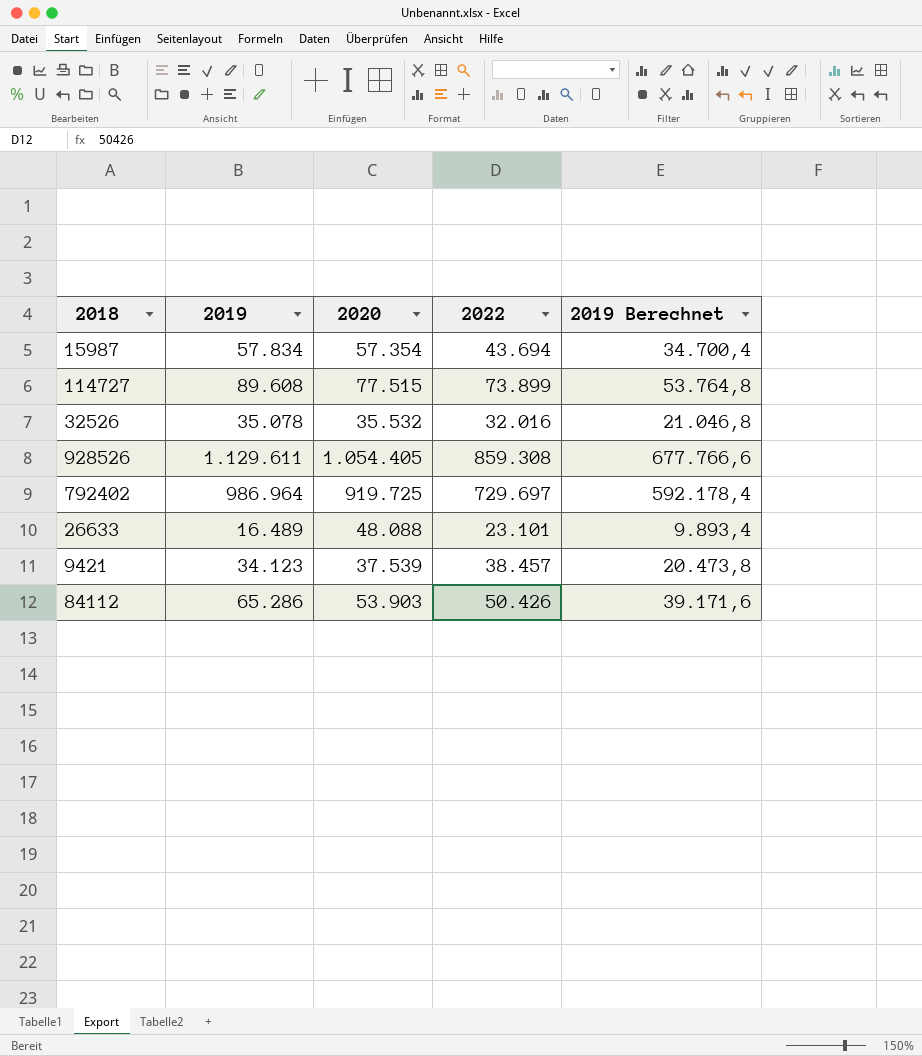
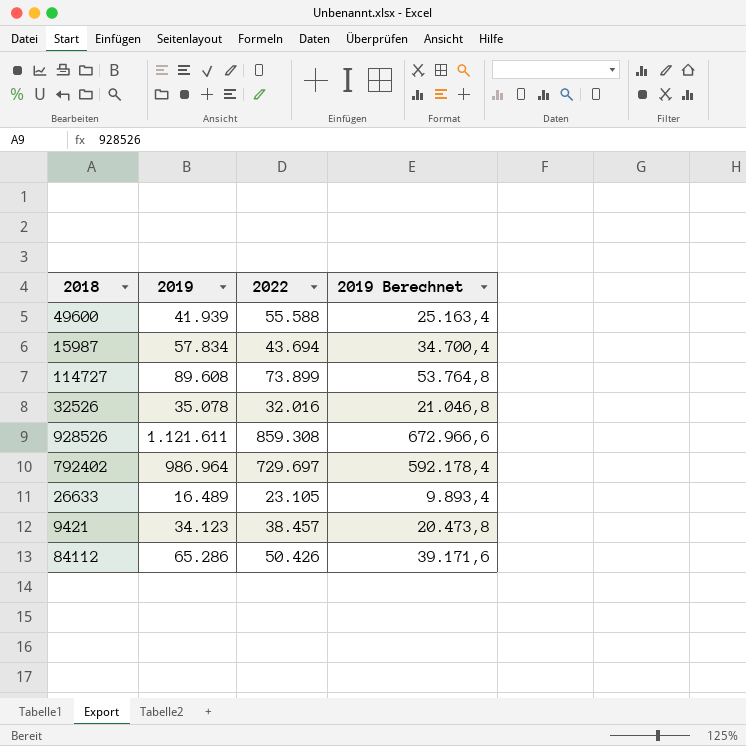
column 2020 | position: 3 -> none
row 49600: none -> 41.939 | 55.588 | 25.163,4
928526 | 2019: 1.129.611 -> 1.121.611
928526 | 2019 Berechnet: 677.766,6 -> 672.966,6
26633 | 2022: 23.101 -> 23.105

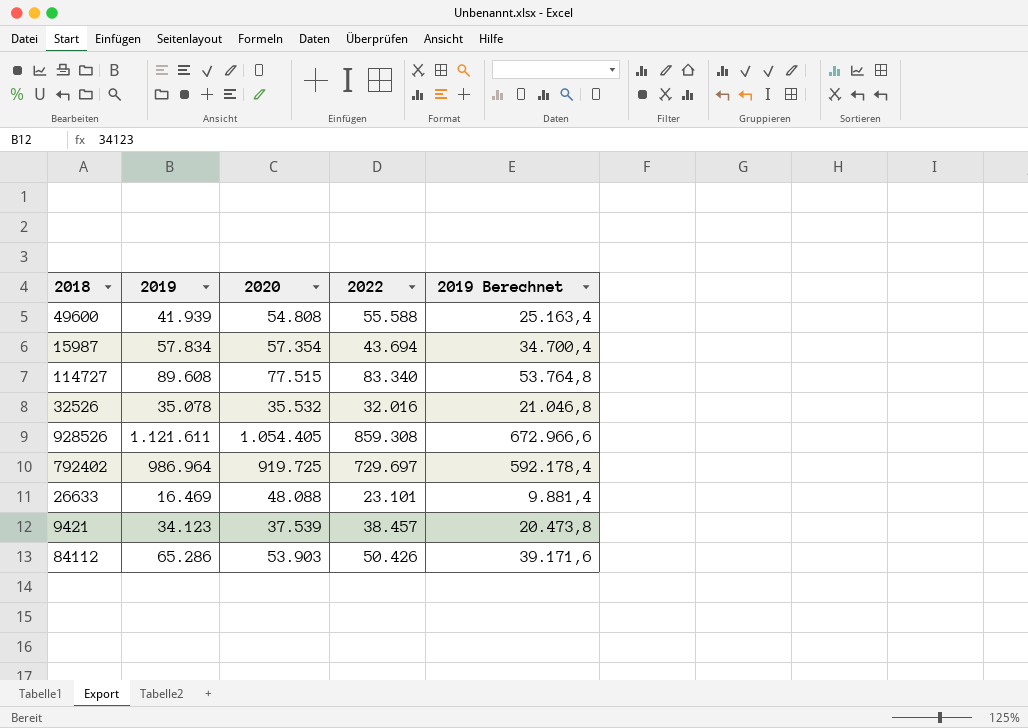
column 2020 | position: none -> 3
114727 | 2022: 73.899 -> 83.340
26633 | 2019: 16.489 -> 16.469
26633 | 2022: 23.105 -> 23.101
26633 | 2019 Berechnet: 9.893,4 -> 9.881,4

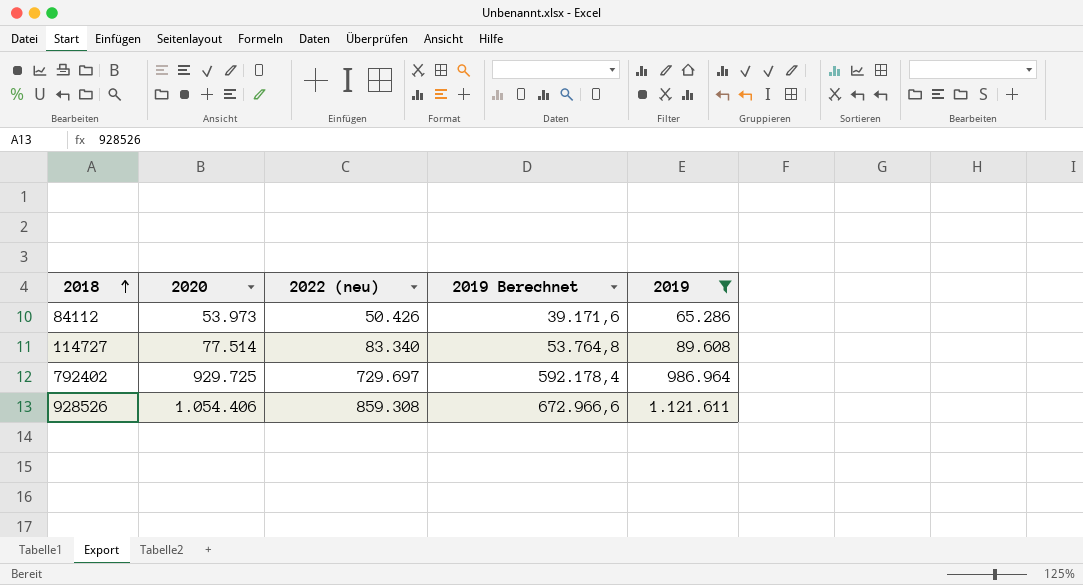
filter: none -> 2019 >= 65.286
row order: none -> 2018 ascending
column name: 2022 -> 2022 (neu)
column 2019 | position: 2 -> 5
84112 | 2020: 53.903 -> 53.973
114727 | 2020: 77.515 -> 77.514
792402 | 2020: 919.725 -> 929.725
928526 | 2020: 1.054.405 -> 1.054.406

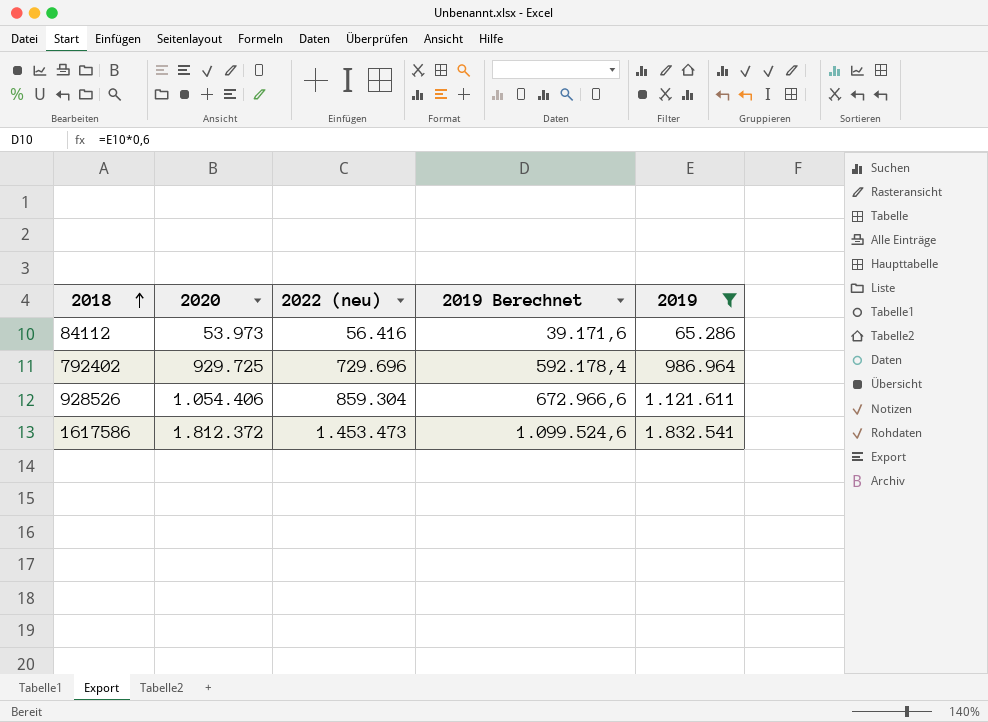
row 114727: 77.514 | 83.340 | 53.764,8 | 89.608 -> none
84112 | 2022 (neu): 50.426 -> 56.416
792402 | 2022 (neu): 729.697 -> 729.696
928526 | 2022 (neu): 859.308 -> 859.304
row 1617586: none -> 1.812.372 | 1.453.473 | 1.099.524,6 | 1.832.541

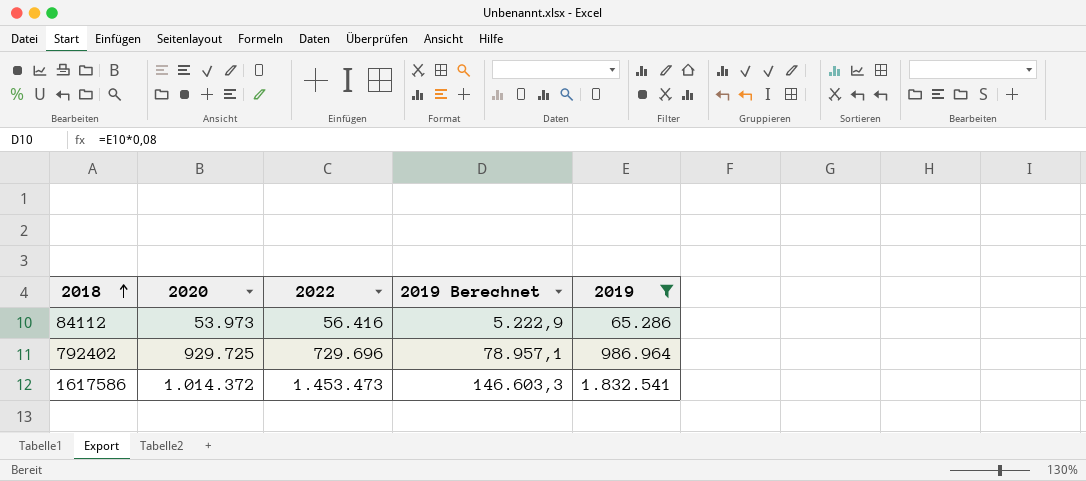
column name: 2022 (neu) -> 2022
column 2019 Berechnet | formula: [2019] * 0,6 -> [2019] * 0,08
row 928526: 1.054.406 | 859.304 | 672.966,6 | 1.121.611 -> none
1617586 | 2020: 1.812.372 -> 1.014.372

